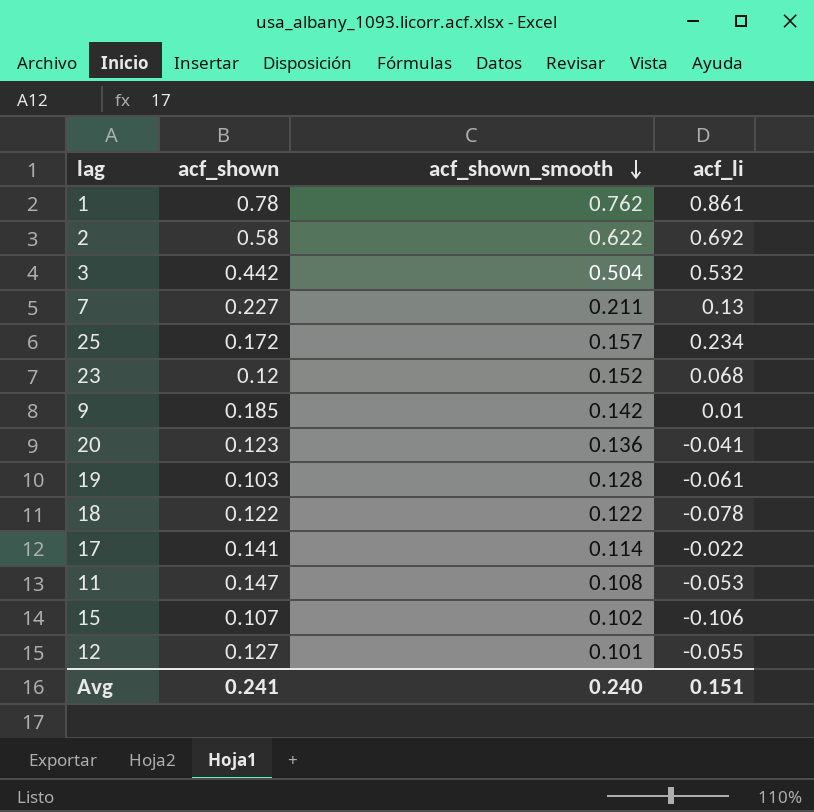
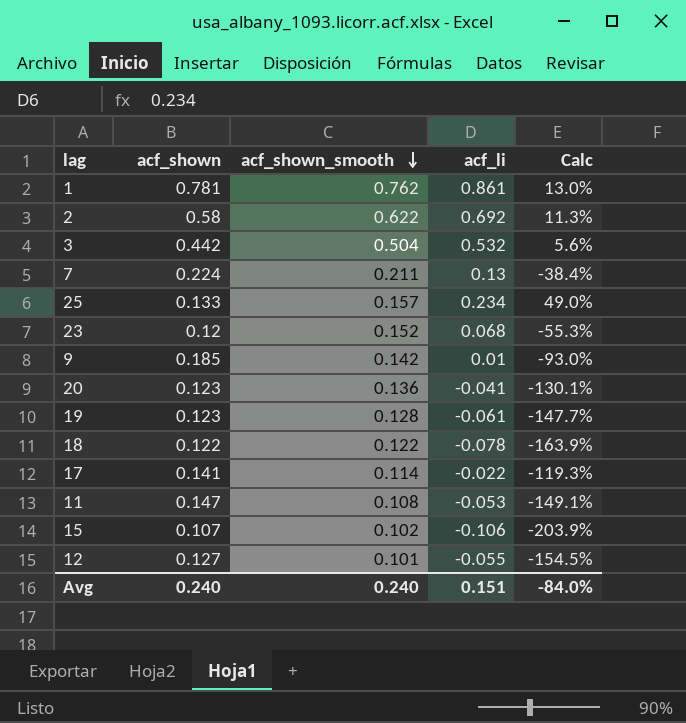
column Calc | formula: none -> ([acf_li] - [acf_shown_smooth]) / [acf_shown_smooth]
1 | acf_shown: 0.78 -> 0.781
7 | acf_shown: 0.227 -> 0.224
25 | acf_shown: 0.172 -> 0.133
19 | acf_shown: 0.103 -> 0.123
Avg | acf_shown: 0.241 -> 0.240

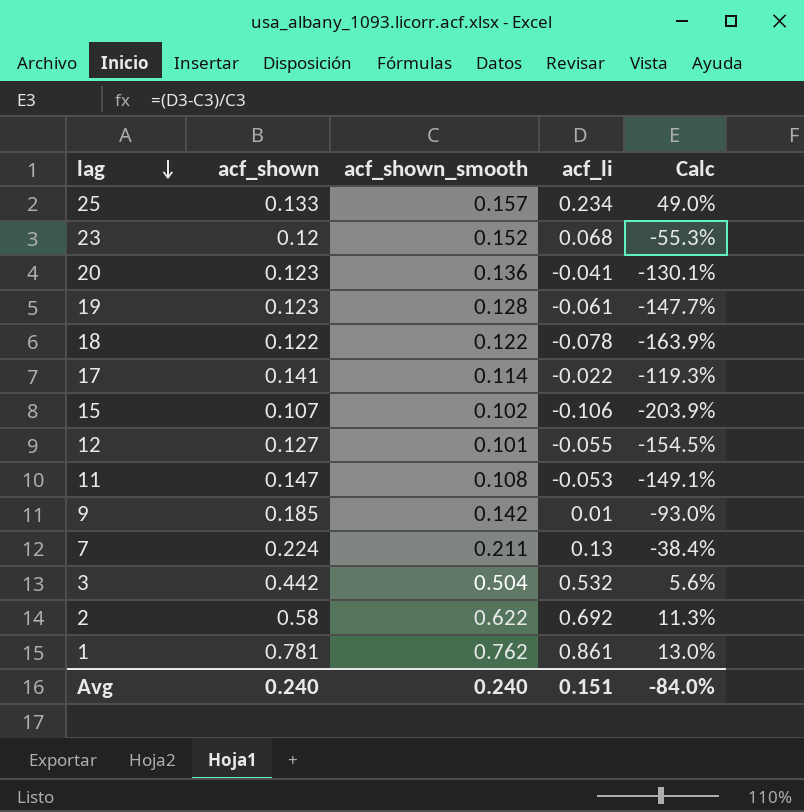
row order: acf_shown_smooth descending -> lag descending

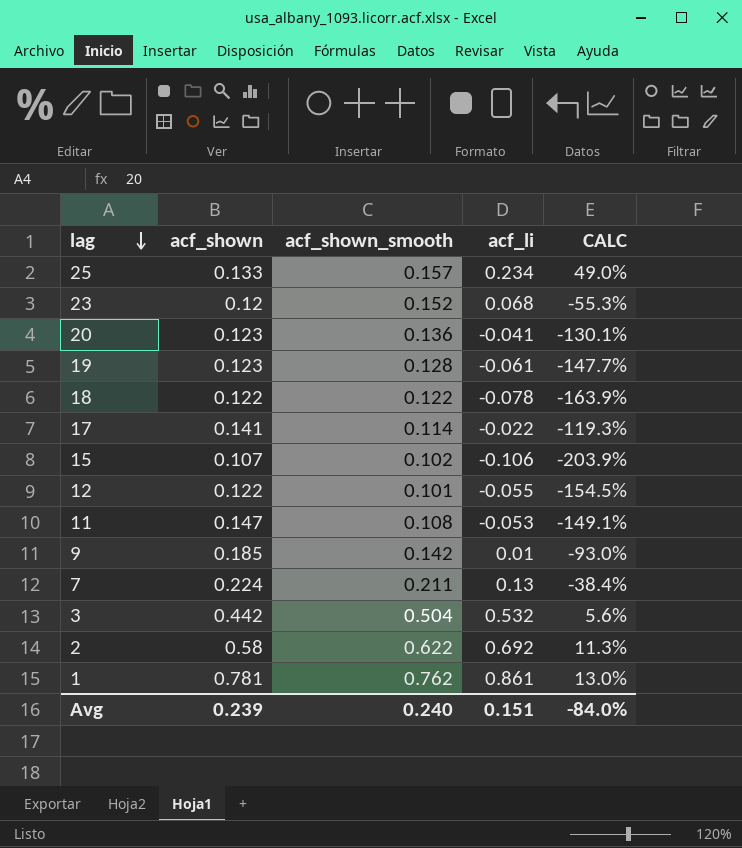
column name: Calc -> CALC
12 | acf_shown: 0.127 -> 0.122
Avg | acf_shown: 0.240 -> 0.239

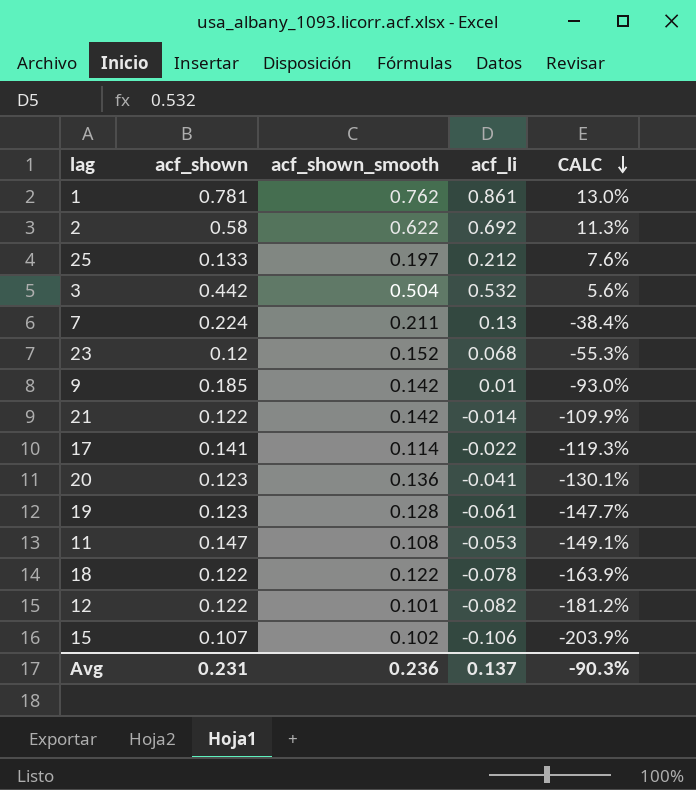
row order: lag descending -> CALC descending
25 | acf_shown_smooth: 0.157 -> 0.197
25 | acf_li: 0.234 -> 0.212
25 | CALC: 49.0% -> 7.6%
row 21: none -> 0.122 | 0.142 | -0.014 | -109.9%
12 | acf_li: -0.055 -> -0.082
12 | CALC: -154.5% -> -181.2%
Avg | acf_shown: 0.239 -> 0.231
Avg | acf_shown_smooth: 0.240 -> 0.236
Avg | acf_li: 0.151 -> 0.137
Avg | CALC: -84.0% -> -90.3%

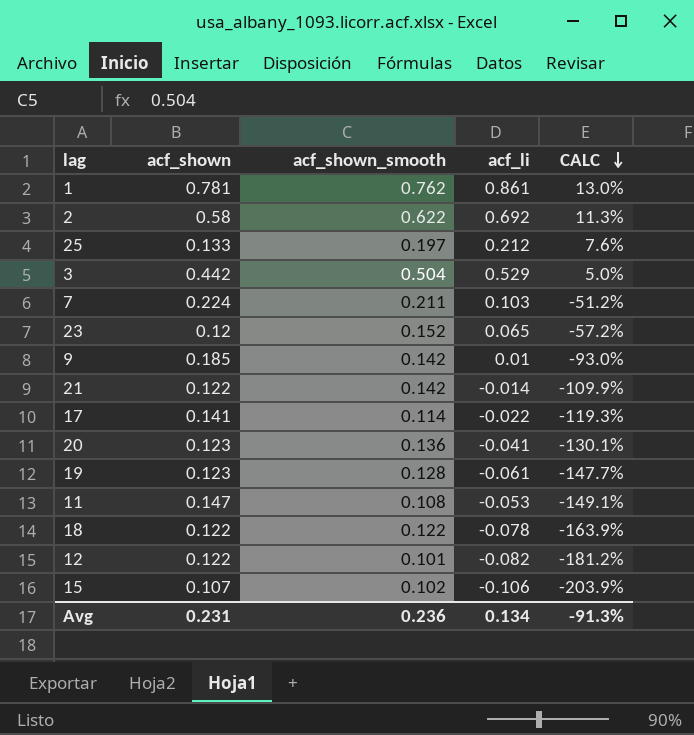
3 | acf_li: 0.532 -> 0.529
3 | CALC: 5.6% -> 5.0%
7 | acf_li: 0.13 -> 0.103
7 | CALC: -38.4% -> -51.2%
23 | acf_li: 0.068 -> 0.065
23 | CALC: -55.3% -> -57.2%
Avg | acf_li: 0.137 -> 0.134
Avg | CALC: -90.3% -> -91.3%

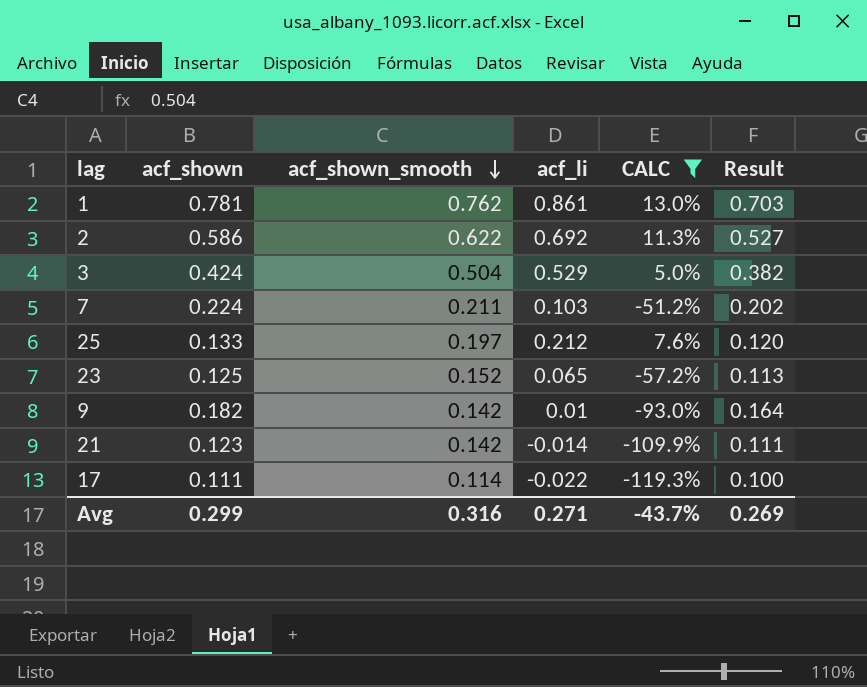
filter: none -> CALC >= -119.3%
row order: CALC descending -> acf_shown_smooth descending
column Result | formula: none -> [acf_shown] * 0.9
2 | acf_shown: 0.58 -> 0.586
3 | acf_shown: 0.442 -> 0.424
23 | acf_shown: 0.12 -> 0.125
9 | acf_shown: 0.185 -> 0.182
21 | acf_shown: 0.122 -> 0.123
17 | acf_shown: 0.141 -> 0.111
Avg | acf_shown: 0.231 -> 0.299
Avg | acf_shown_smooth: 0.236 -> 0.316
Avg | acf_li: 0.134 -> 0.271
Avg | CALC: -91.3% -> -43.7%

